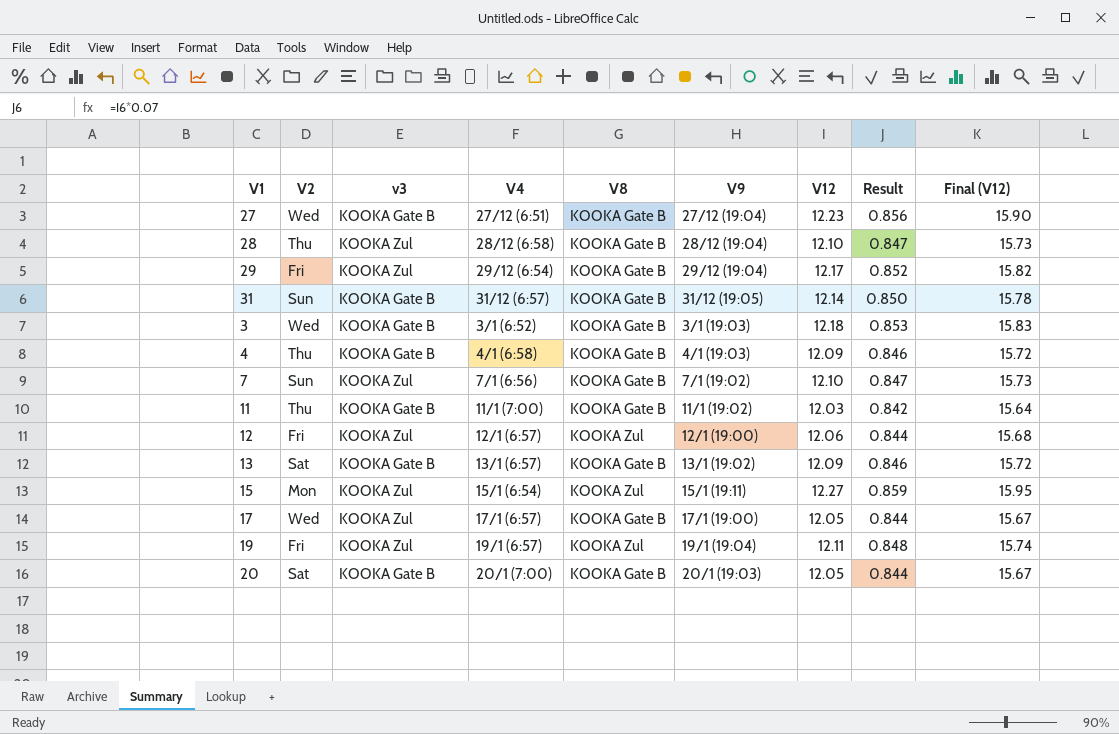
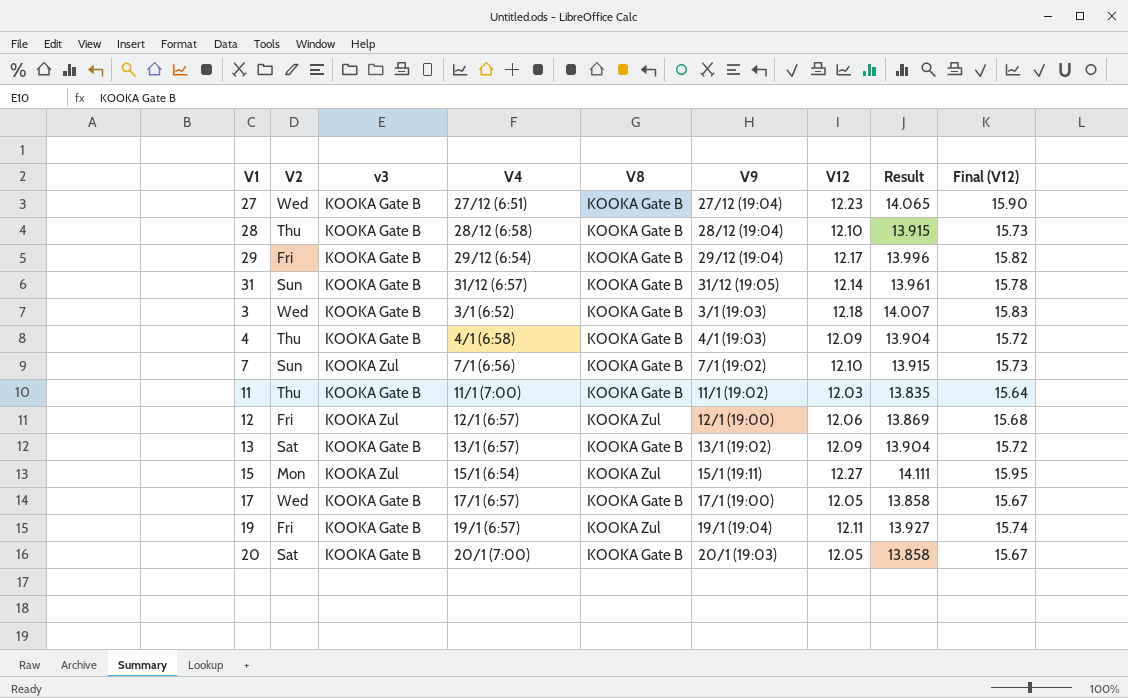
column Result | formula: [V12] * 0.07 -> [V12] * 1.15
28 | v3: KOOKA Zul -> KOOKA Gate B
29 | v3: KOOKA Zul -> KOOKA Gate B
17 | v3: KOOKA Zul -> KOOKA Gate B
19 | v3: KOOKA Zul -> KOOKA Gate B

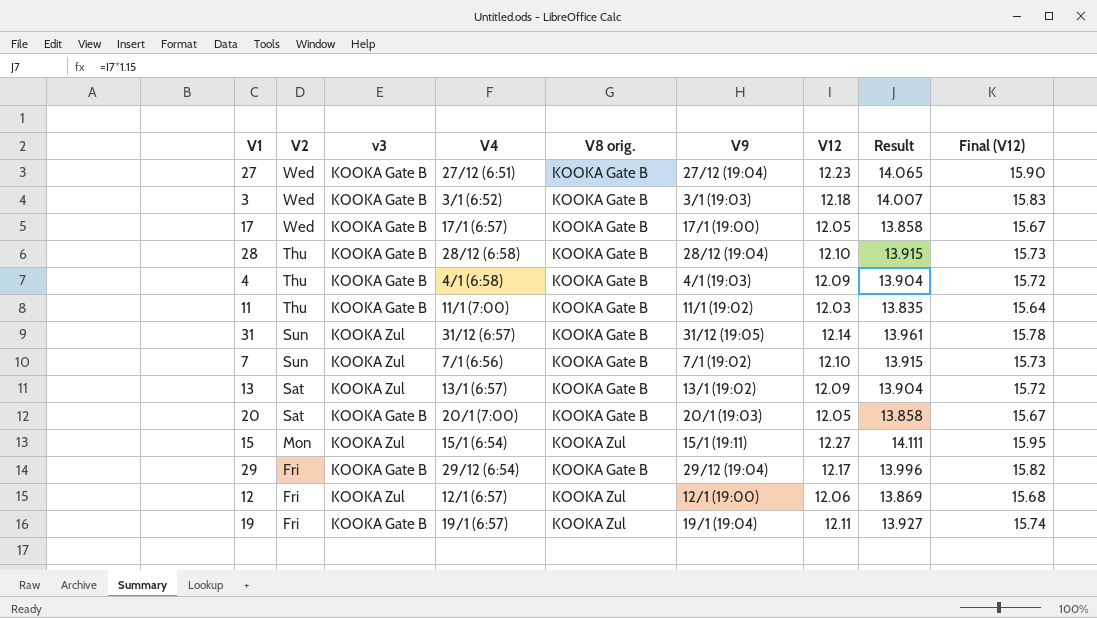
row order: none -> V2 descending
column name: V8 -> V8 orig.
31 | v3: KOOKA Gate B -> KOOKA Zul
13 | v3: KOOKA Gate B -> KOOKA Zul

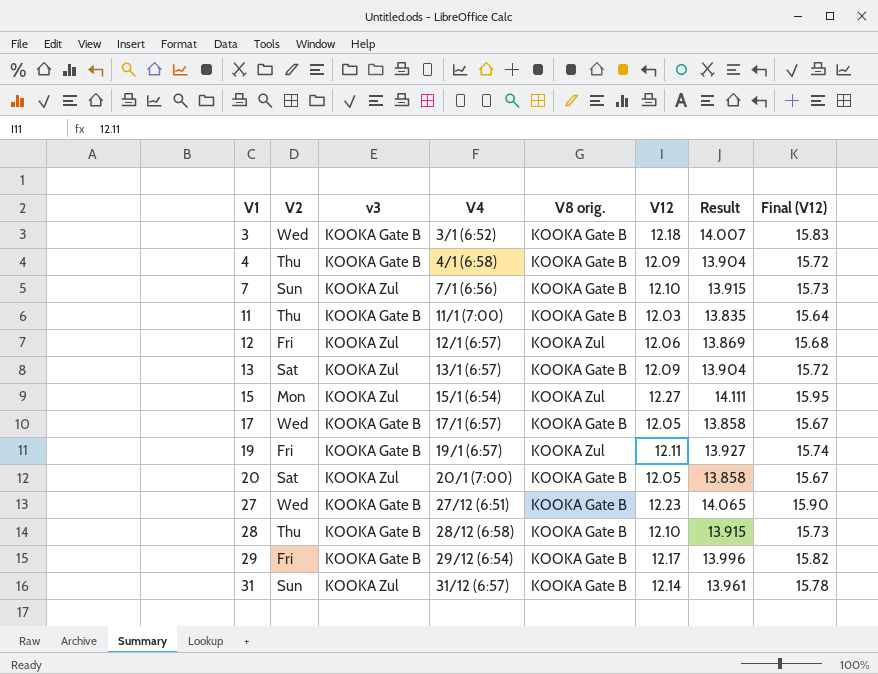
row order: V2 descending -> V1 ascending
column V9 | position: 6 -> none
20 | v3: KOOKA Gate B -> KOOKA Zul

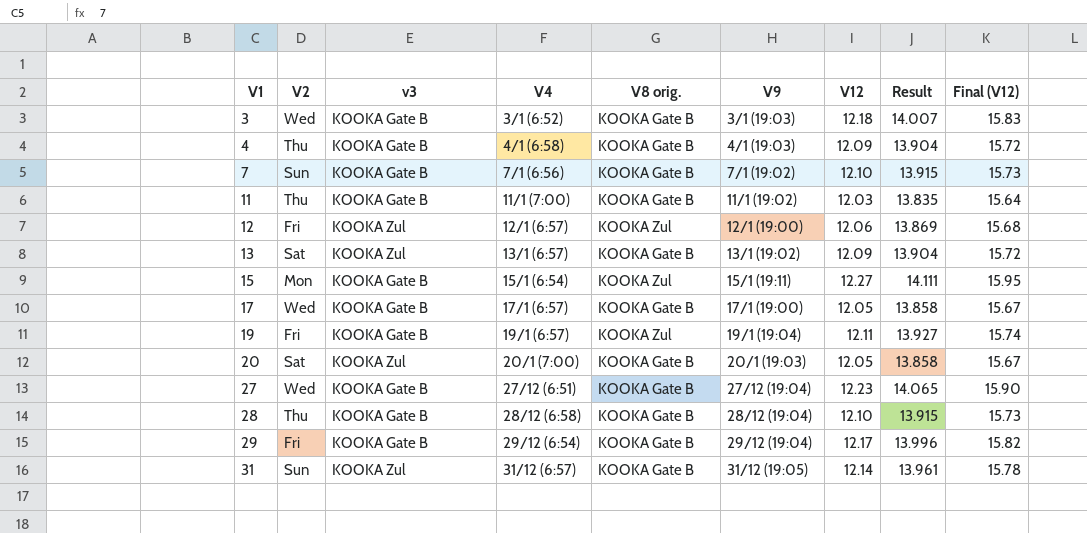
column V9 | position: none -> 6
7 | v3: KOOKA Zul -> KOOKA Gate B
15 | v3: KOOKA Zul -> KOOKA Gate B

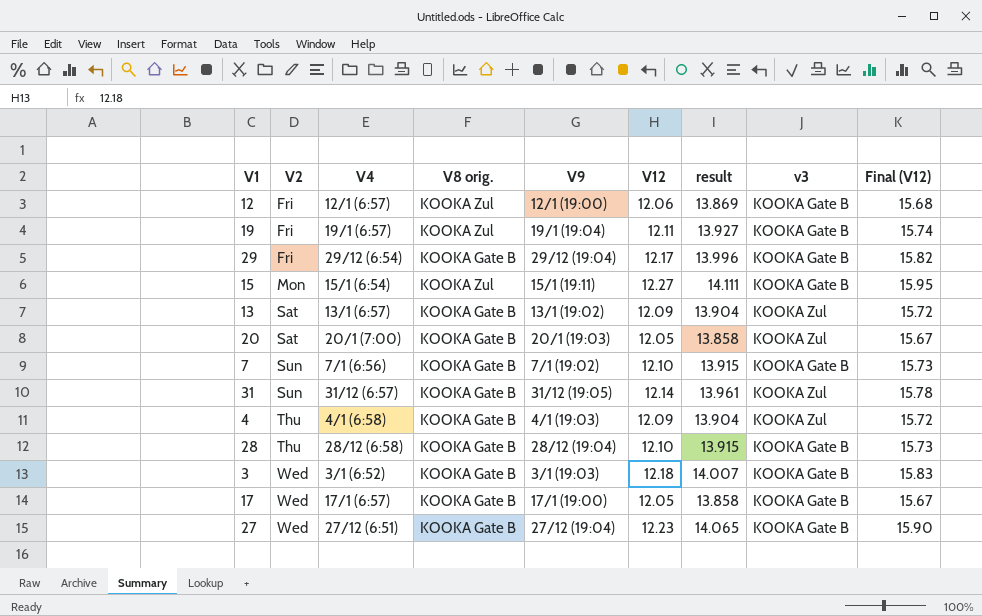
row order: V1 ascending -> V2 ascending
column name: Result -> result
column v3 | position: 3 -> 8
row 11: Thu | KOOKA Gate B | 11/1 (7:00) | KOOKA Gate B | 11/1 (19:02) | 12.03 | 13.835 | 15.64 -> none
12 | v3: KOOKA Zul -> KOOKA Gate B
4 | v3: KOOKA Gate B -> KOOKA Zul

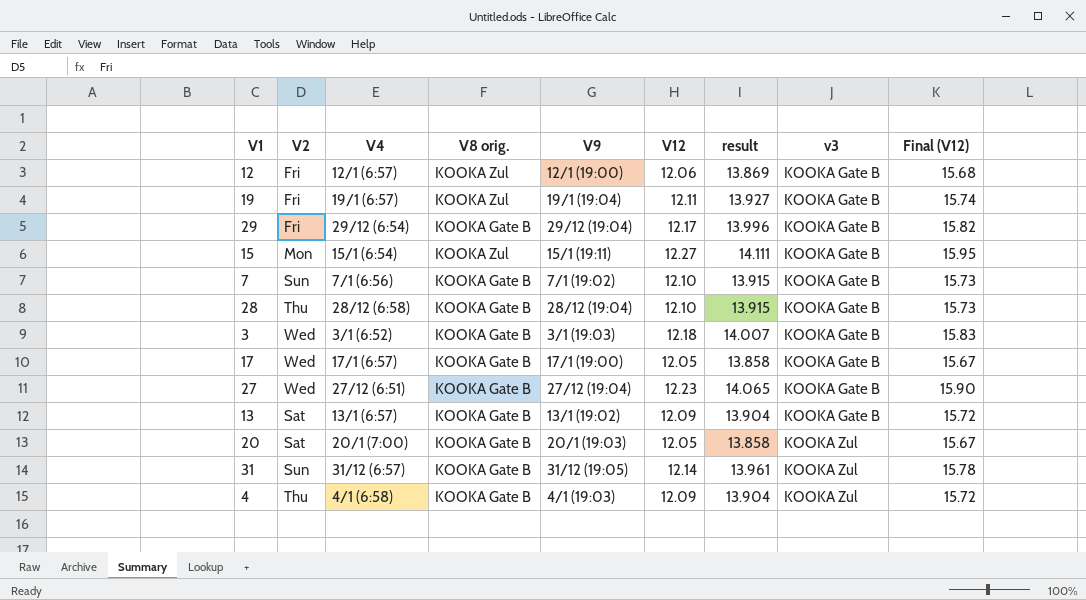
row order: V2 ascending -> v3 ascending
13 | v3: KOOKA Zul -> KOOKA Gate B

